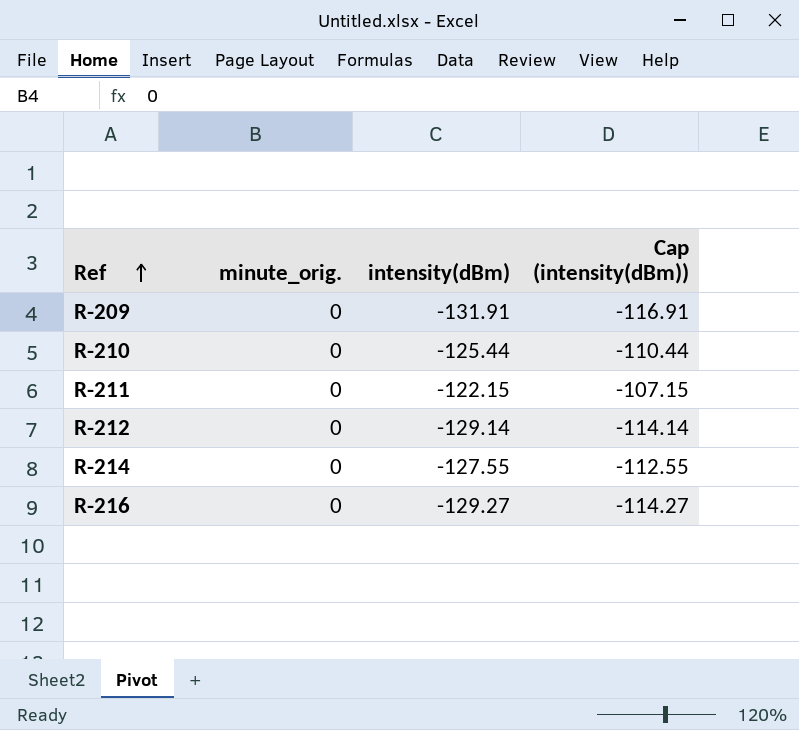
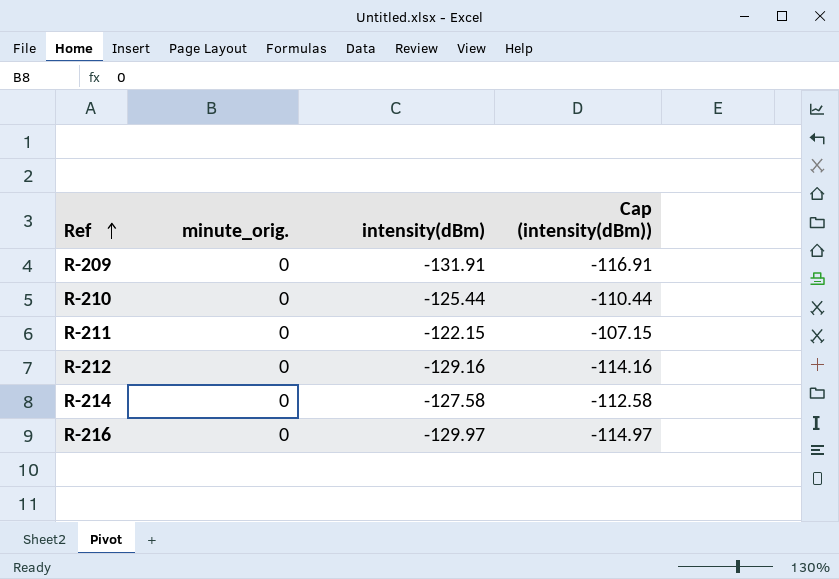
R-212 | intensity(dBm): -129.14 -> -129.16
R-212 | Cap (intensity(dBm)): -114.14 -> -114.16
R-214 | intensity(dBm): -127.55 -> -127.58
R-214 | Cap (intensity(dBm)): -112.55 -> -112.58
R-216 | intensity(dBm): -129.27 -> -129.97
R-216 | Cap (intensity(dBm)): -114.27 -> -114.97

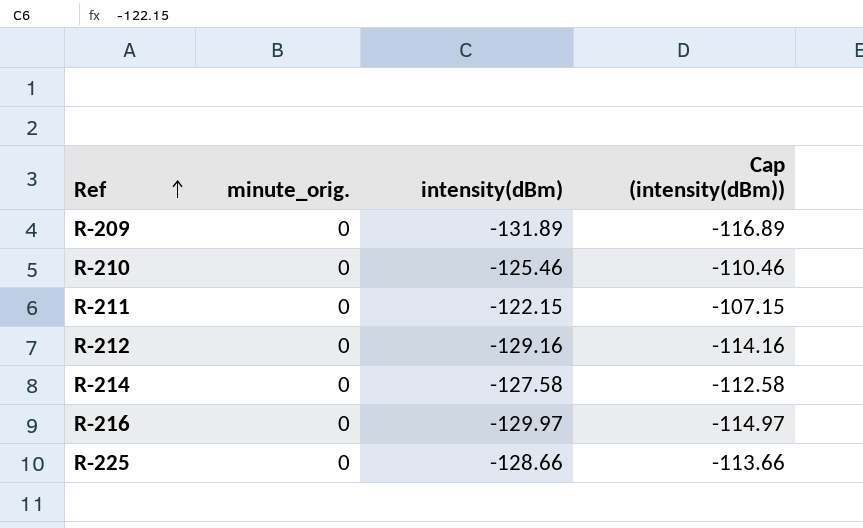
R-209 | intensity(dBm): -131.91 -> -131.89
R-209 | Cap (intensity(dBm)): -116.91 -> -116.89
R-210 | intensity(dBm): -125.44 -> -125.46
R-210 | Cap (intensity(dBm)): -110.44 -> -110.46
row R-225: none -> 0 | -128.66 | -113.66

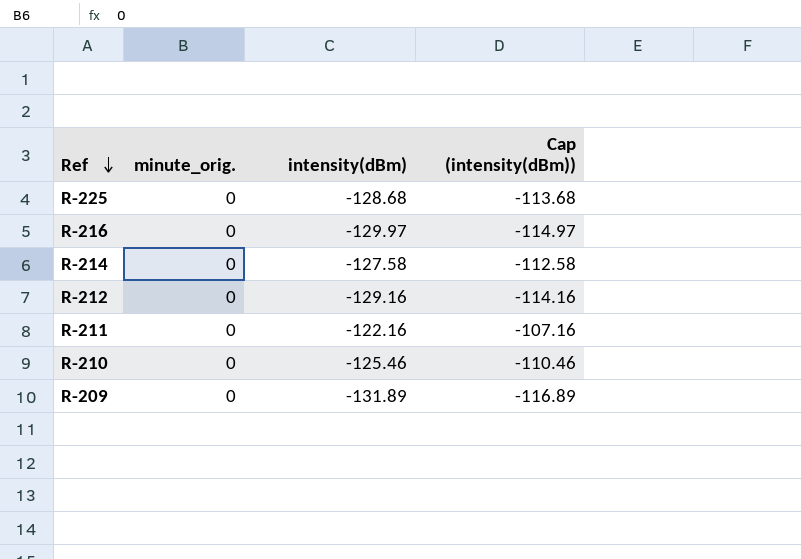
row order: Ref ascending -> Ref descending
R-225 | intensity(dBm): -128.66 -> -128.68
R-225 | Cap (intensity(dBm)): -113.66 -> -113.68
R-211 | intensity(dBm): -122.15 -> -122.16
R-211 | Cap (intensity(dBm)): -107.15 -> -107.16

